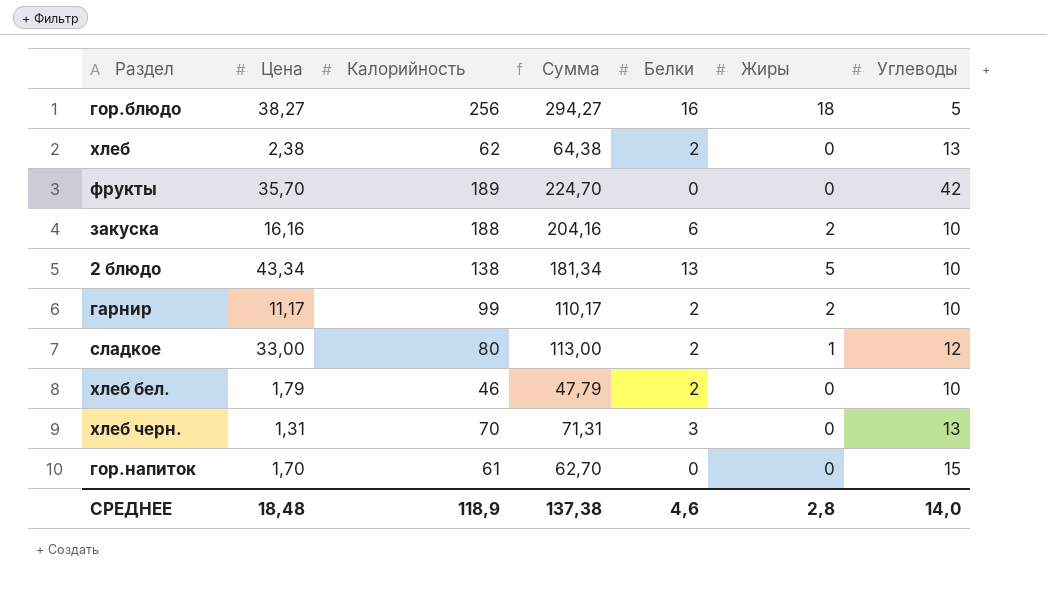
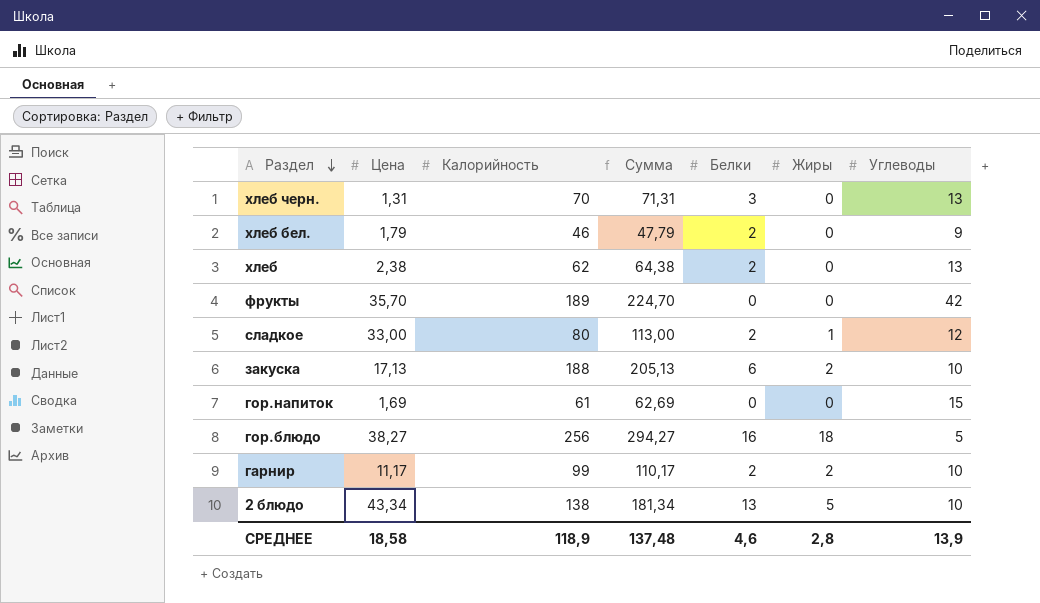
row order: none -> Раздел descending
хлеб бел. | Углеводы: 10 -> 9
закуска | Цена: 16,16 -> 17,13
закуска | Сумма: 204,16 -> 205,13
гор.напиток | Цена: 1,70 -> 1,69
гор.напиток | Сумма: 62,70 -> 62,69
СРЕДНЕЕ | Цена: 18,48 -> 18,58
СРЕДНЕЕ | Сумма: 137,38 -> 137,48
СРЕДНЕЕ | Углеводы: 14,0 -> 13,9

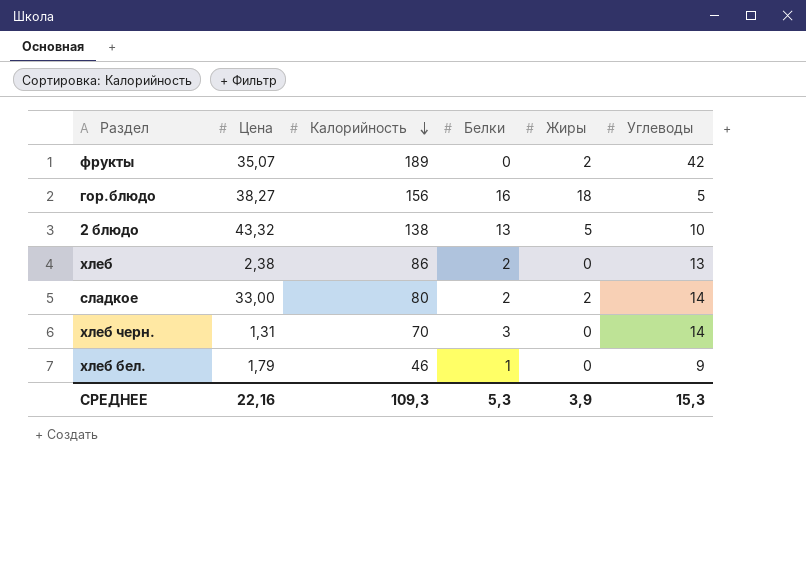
row order: Раздел descending -> Калорийность descending
column Сумма | formula: [Цена] + [Калорийность] -> none
row закуска: 17,13 | 188 | 205,13 | 6 | 2 | 10 -> none
row гор.напиток: 1,69 | 61 | 62,69 | 0 | 0 | 15 -> none
row гарнир: 11,17 | 99 | 110,17 | 2 | 2 | 10 -> none
фрукты | Цена: 35,70 -> 35,07
фрукты | Жиры: 0 -> 2
гор.блюдо | Калорийность: 256 -> 156
2 блюдо | Цена: 43,34 -> 43,32
хлеб | Калорийность: 62 -> 86
сладкое | Жиры: 1 -> 2
сладкое | Углеводы: 12 -> 14
хлеб черн. | Углеводы: 13 -> 14
хлеб бел. | Белки: 2 -> 1
СРЕДНЕЕ | Цена: 18,58 -> 22,16
СРЕДНЕЕ | Калорийность: 118,9 -> 109,3
СРЕДНЕЕ | Белки: 4,6 -> 5,3
СРЕДНЕЕ | Жиры: 2,8 -> 3,9
СРЕДНЕЕ | Углеводы: 13,9 -> 15,3

